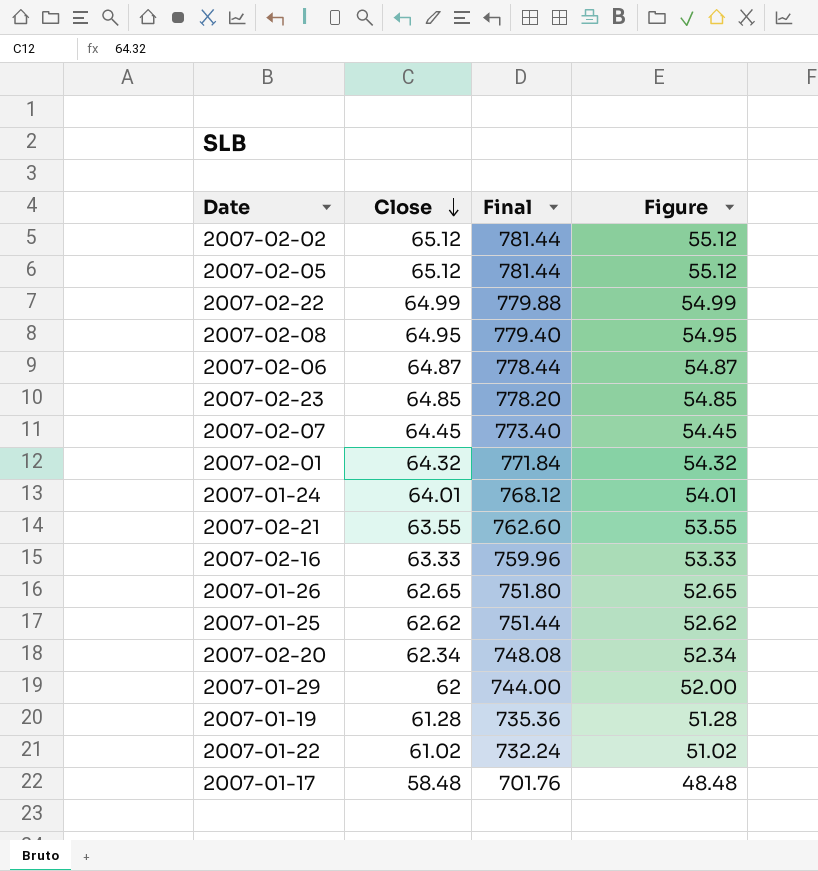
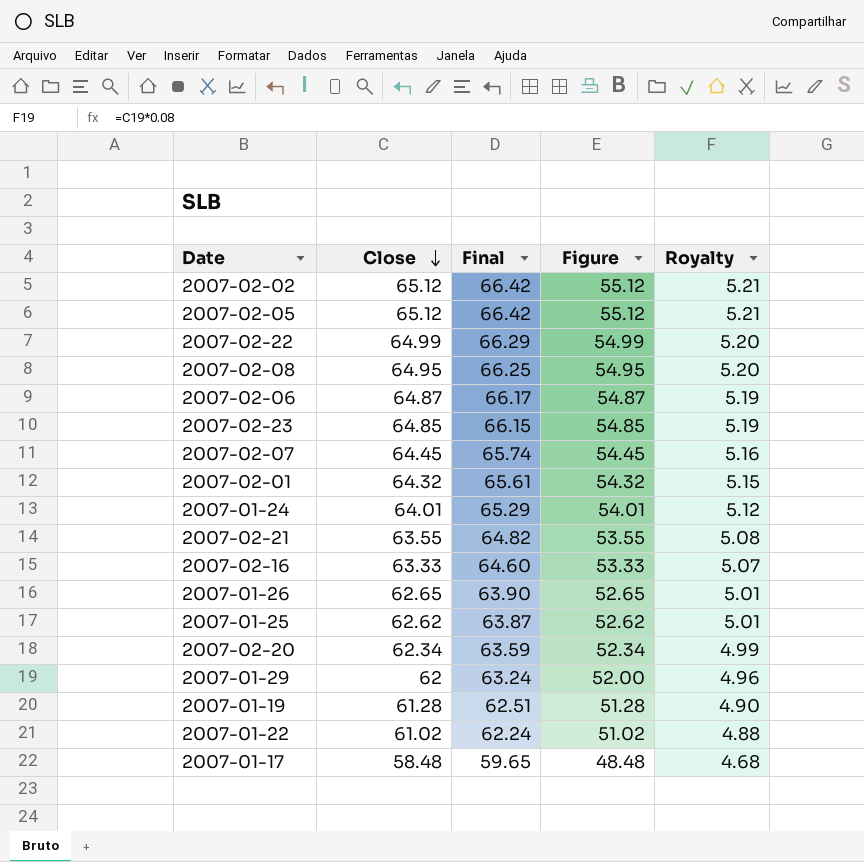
column Final | formula: [Close] * 12 -> [Close] * 1.02
column Royalty | formula: none -> [Close] * 0.08

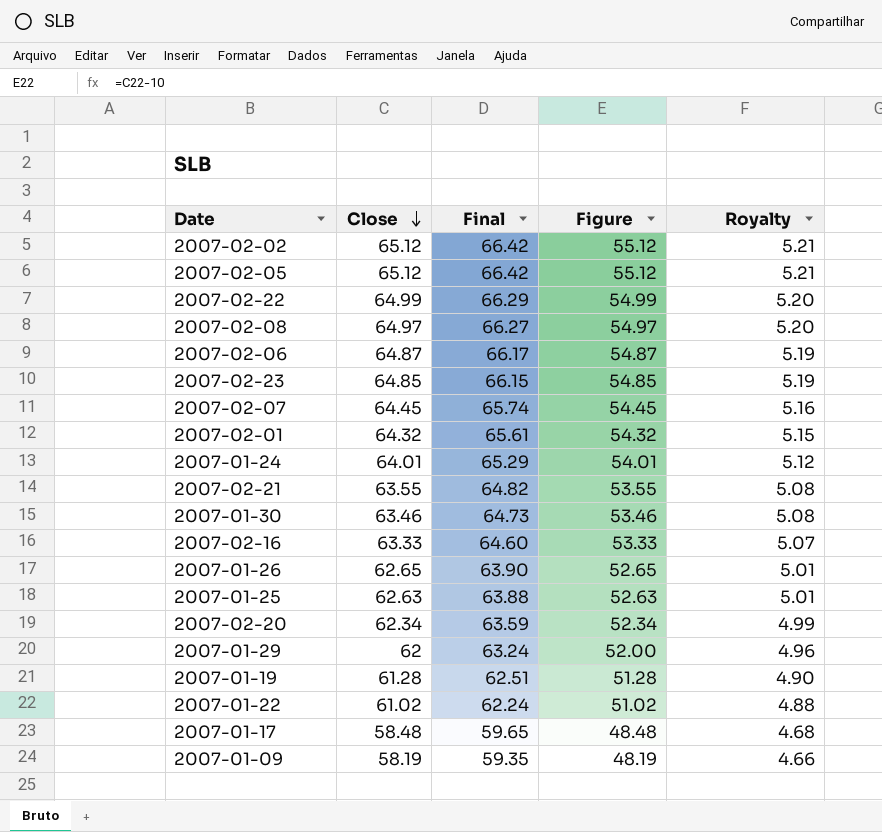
2007-02-08 | Close: 64.95 -> 64.97
2007-02-08 | Final: 66.25 -> 66.27
2007-02-08 | Figure: 54.95 -> 54.97
row 2007-01-30: none -> 63.46 | 64.73 | 53.46 | 5.08
2007-01-25 | Close: 62.62 -> 62.63
2007-01-25 | Final: 63.87 -> 63.88
2007-01-25 | Figure: 52.62 -> 52.63
row 2007-01-09: none -> 58.19 | 59.35 | 48.19 | 4.66

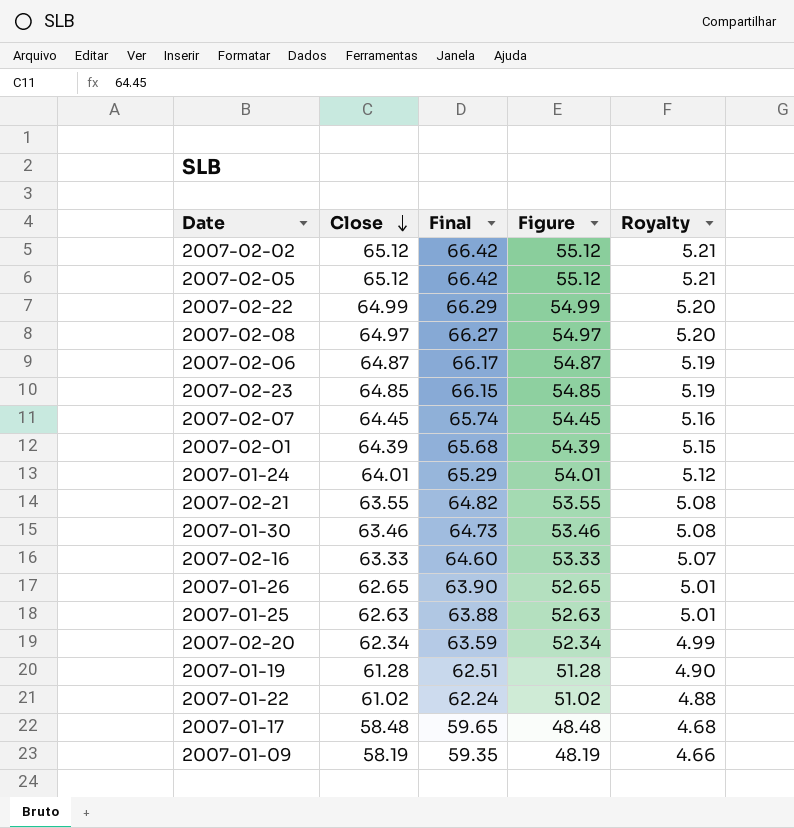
row 2007-01-29: 62 | 63.24 | 52.00 | 4.96 -> none
2007-02-01 | Close: 64.32 -> 64.39
2007-02-01 | Final: 65.61 -> 65.68
2007-02-01 | Figure: 54.32 -> 54.39

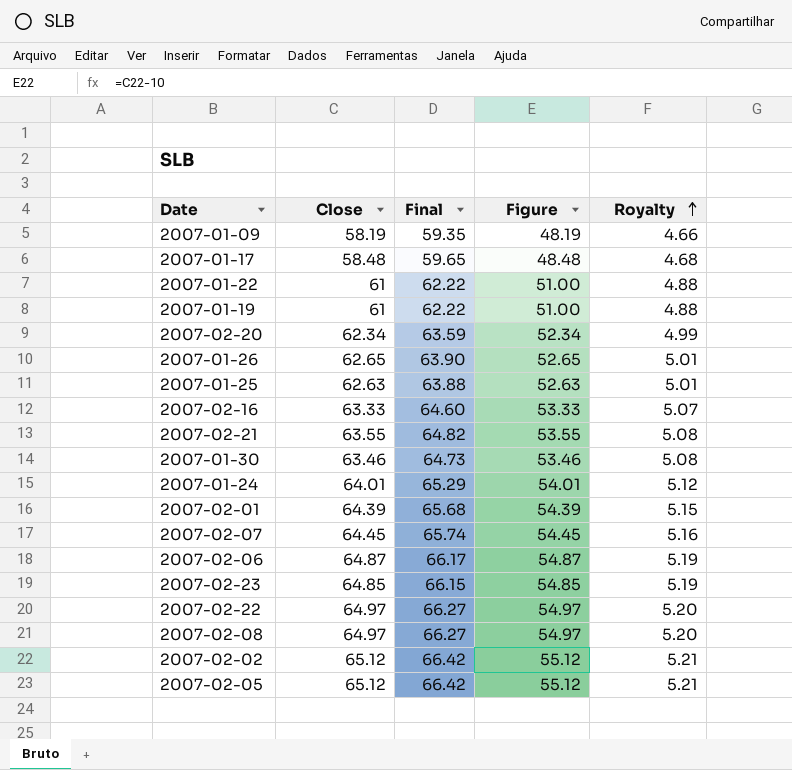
row order: Close descending -> Royalty ascending
2007-01-22 | Close: 61.02 -> 61
2007-01-22 | Final: 62.24 -> 62.22
2007-01-22 | Figure: 51.02 -> 51.00
2007-01-19 | Close: 61.28 -> 61
2007-01-19 | Final: 62.51 -> 62.22
2007-01-19 | Figure: 51.28 -> 51.00
2007-01-19 | Royalty: 4.90 -> 4.88
2007-02-22 | Close: 64.99 -> 64.97
2007-02-22 | Final: 66.29 -> 66.27
2007-02-22 | Figure: 54.99 -> 54.97

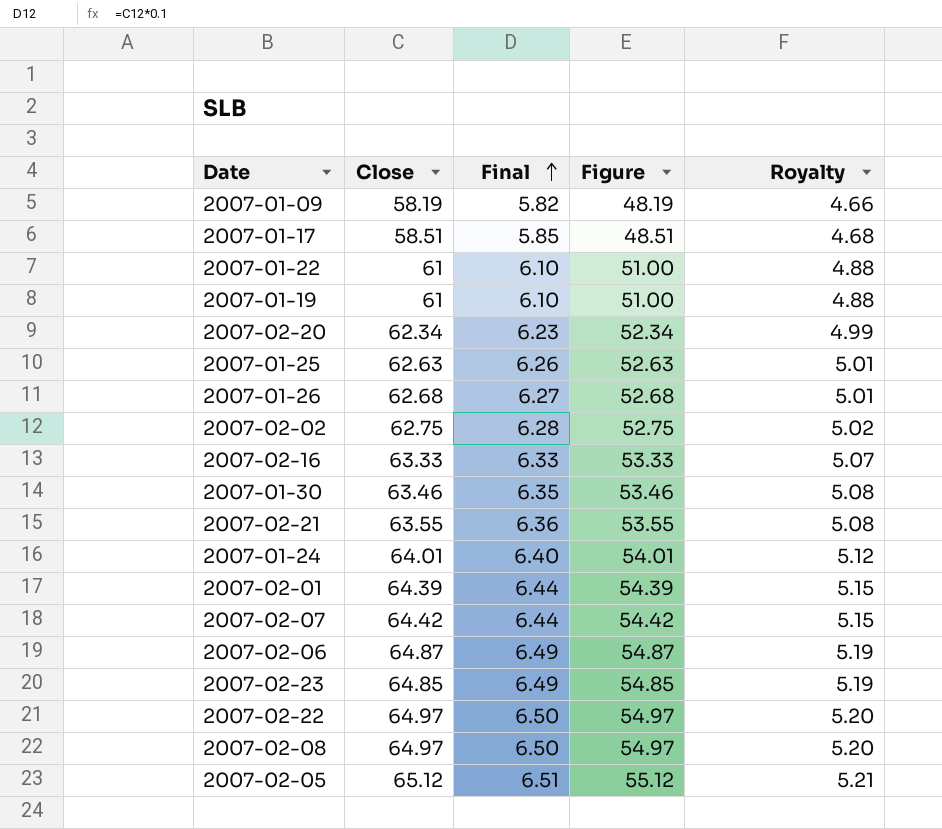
row order: Royalty ascending -> Final ascending
column Final | formula: [Close] * 1.02 -> [Close] * 0.1
2007-01-17 | Close: 58.48 -> 58.51
2007-01-17 | Figure: 48.48 -> 48.51
2007-01-26 | Close: 62.65 -> 62.68
2007-01-26 | Figure: 52.65 -> 52.68
2007-02-02 | Close: 65.12 -> 62.75
2007-02-02 | Figure: 55.12 -> 52.75
2007-02-02 | Royalty: 5.21 -> 5.02
2007-02-07 | Close: 64.45 -> 64.42
2007-02-07 | Figure: 54.45 -> 54.42
2007-02-07 | Royalty: 5.16 -> 5.15

